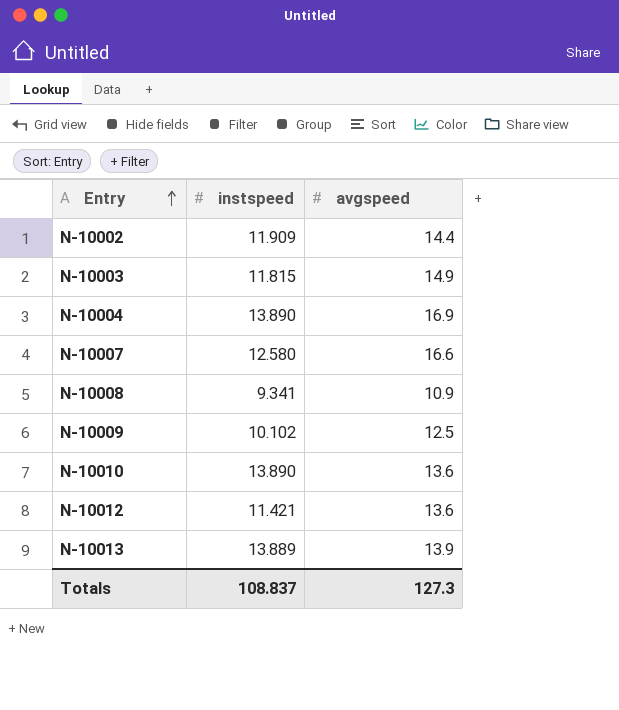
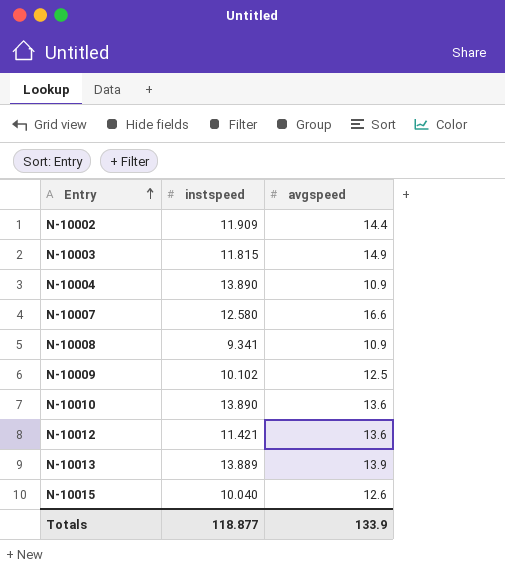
N-10004 | avgspeed: 16.9 -> 10.9
row N-10015: none -> 10.040 | 12.6
Totals | instspeed: 108.837 -> 118.877
Totals | avgspeed: 127.3 -> 133.9

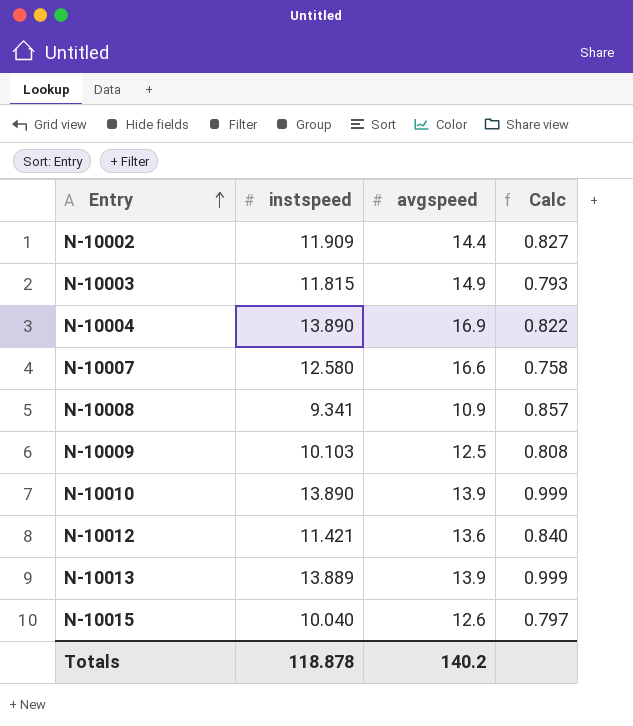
column Calc | formula: none -> [instspeed] / [avgspeed]
N-10004 | avgspeed: 10.9 -> 16.9
N-10009 | instspeed: 10.102 -> 10.103
N-10010 | avgspeed: 13.6 -> 13.9
Totals | instspeed: 118.877 -> 118.878
Totals | avgspeed: 133.9 -> 140.2

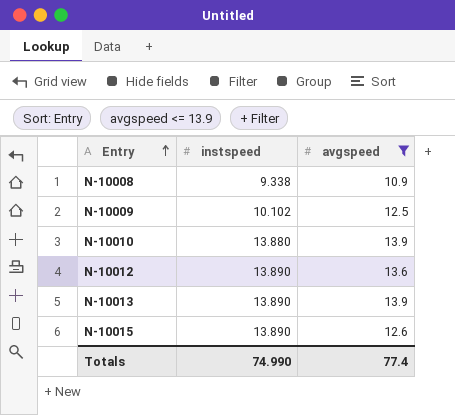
filter: none -> avgspeed <= 13.9
column Calc | formula: [instspeed] / [avgspeed] -> none
N-10008 | instspeed: 9.341 -> 9.338
N-10009 | instspeed: 10.103 -> 10.102
N-10010 | instspeed: 13.890 -> 13.880
N-10012 | instspeed: 11.421 -> 13.890
N-10013 | instspeed: 13.889 -> 13.890
N-10015 | instspeed: 10.040 -> 13.890
Totals | instspeed: 118.878 -> 74.990
Totals | avgspeed: 140.2 -> 77.4

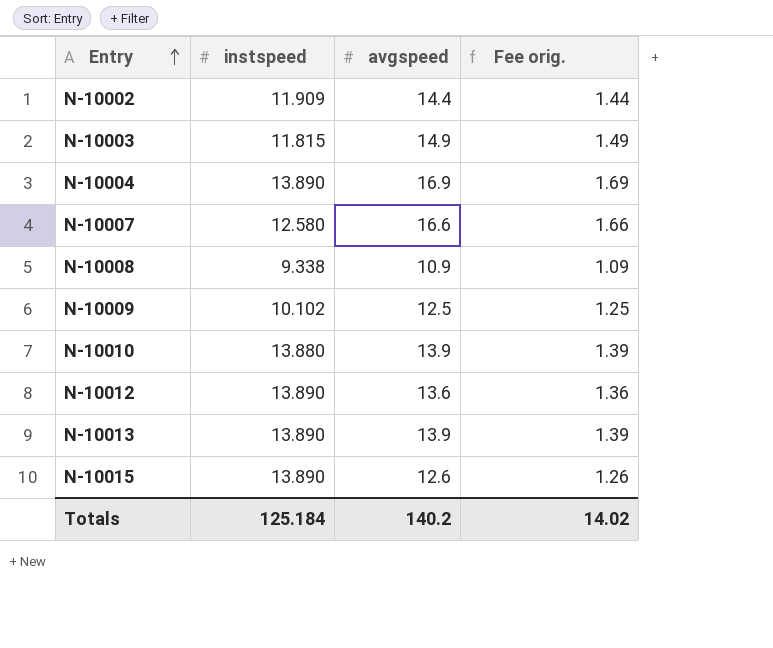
filter: avgspeed <= 13.9 -> none
column Fee orig. | formula: none -> [avgspeed] * 0.1
Totals | instspeed: 74.990 -> 125.184
Totals | avgspeed: 77.4 -> 140.2

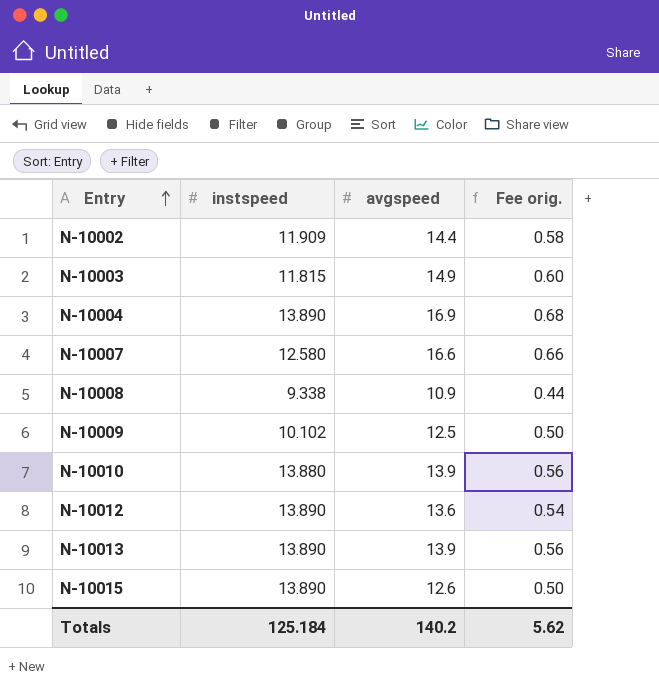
column Fee orig. | formula: [avgspeed] * 0.1 -> [avgspeed] * 0.04
Totals | Fee orig.: 14.02 -> 5.62

